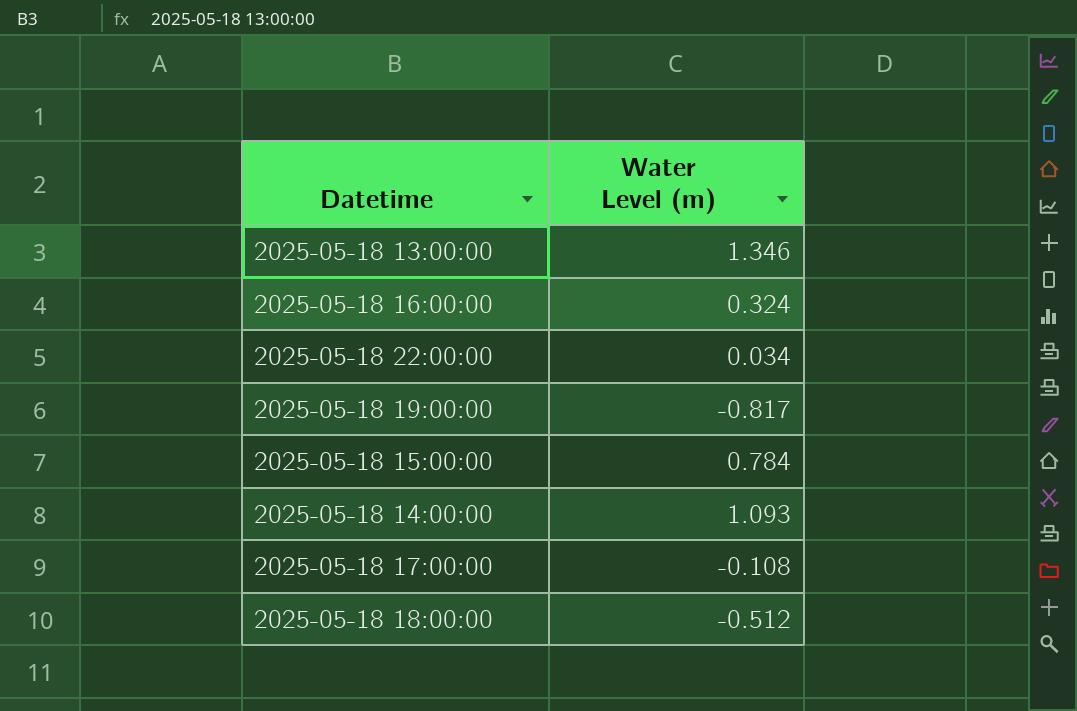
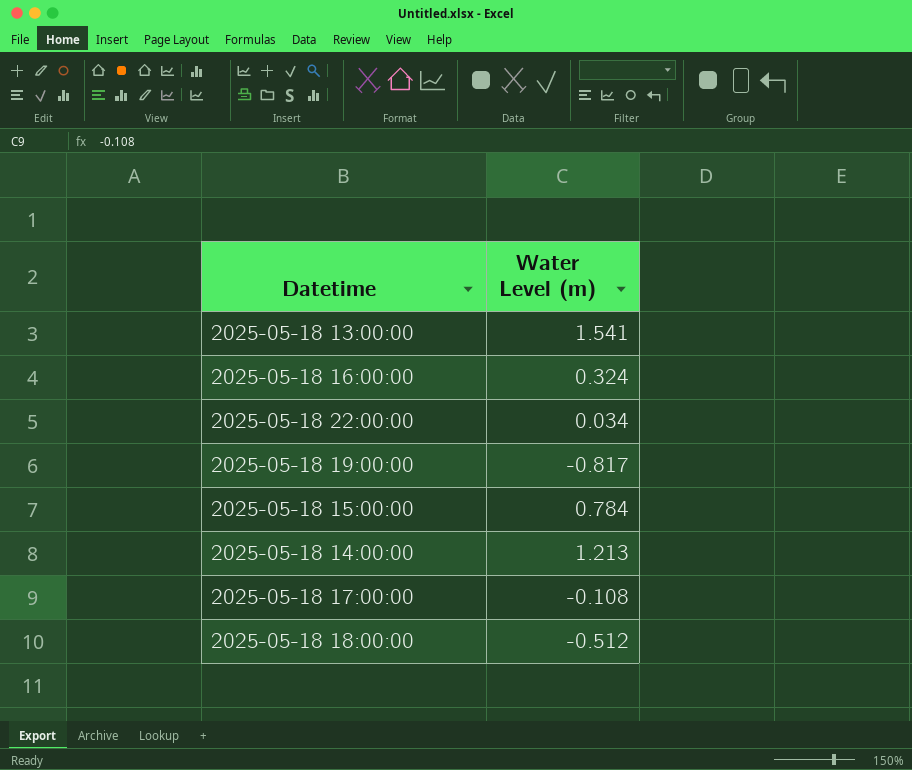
2025-05-18 13:00:00 | Water Level (m): 1.346 -> 1.541
2025-05-18 14:00:00 | Water Level (m): 1.093 -> 1.213

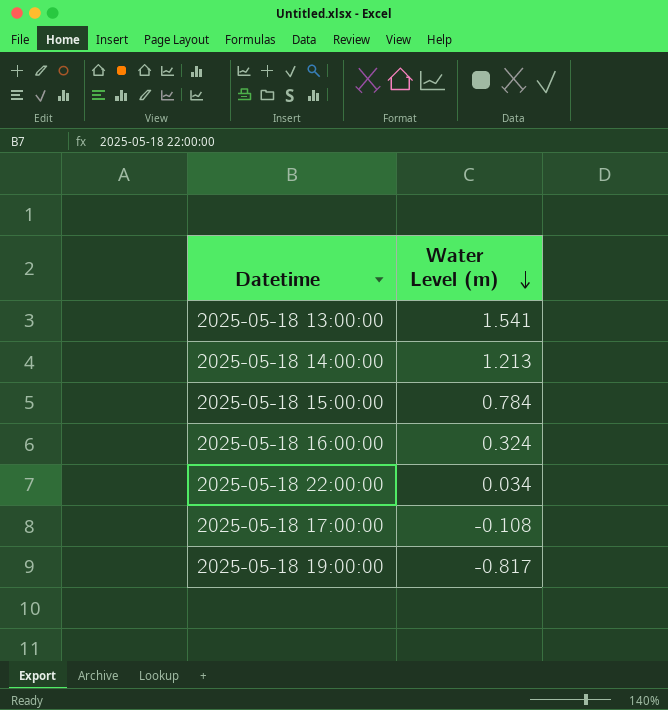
row order: none -> Water Level (m) descending
row 2025-05-18 18:00:00: -0.512 -> none

